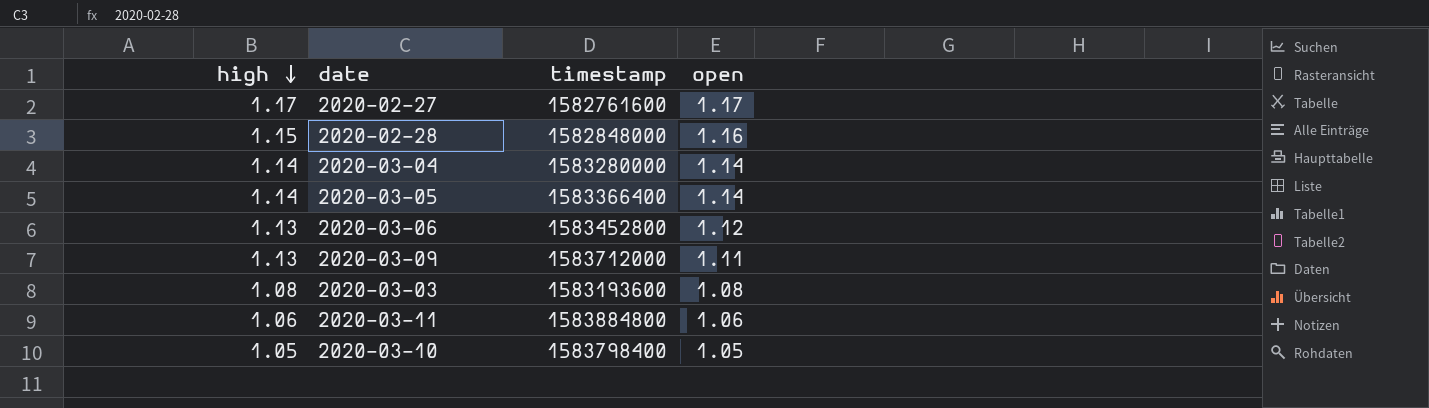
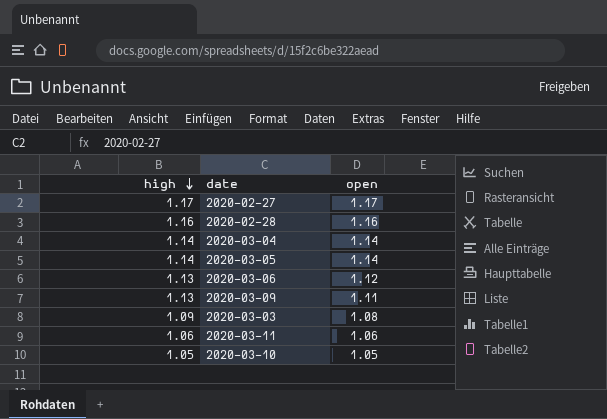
column timestamp | position: 3 -> none
2020-02-28 | high: 1.15 -> 1.16
2020-03-03 | high: 1.08 -> 1.09

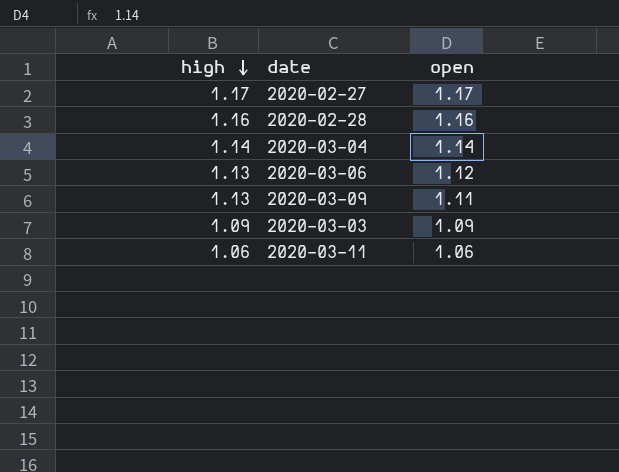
row 2020-03-05: 1.14 | 1.14 -> none
row 2020-03-10: 1.05 | 1.05 -> none
2020-03-03 | open: 1.08 -> 1.09

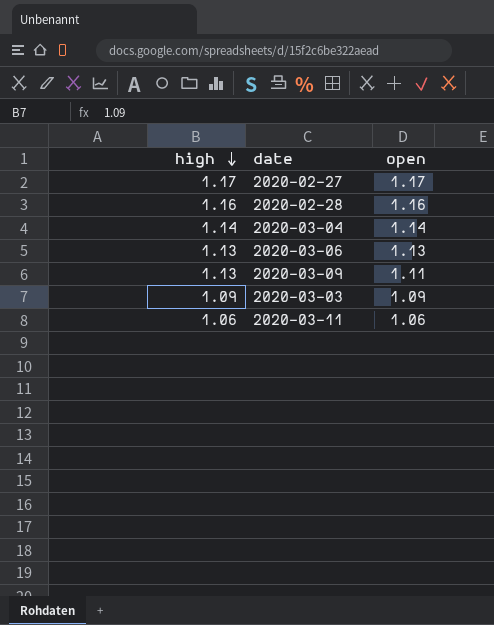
2020-03-06 | open: 1.12 -> 1.13

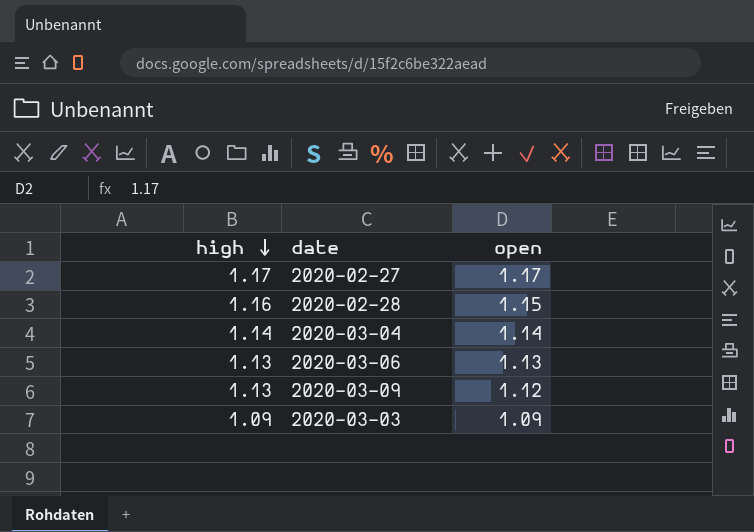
row 2020-03-11: 1.06 | 1.06 -> none
2020-02-28 | open: 1.16 -> 1.15
2020-03-09 | open: 1.11 -> 1.12

